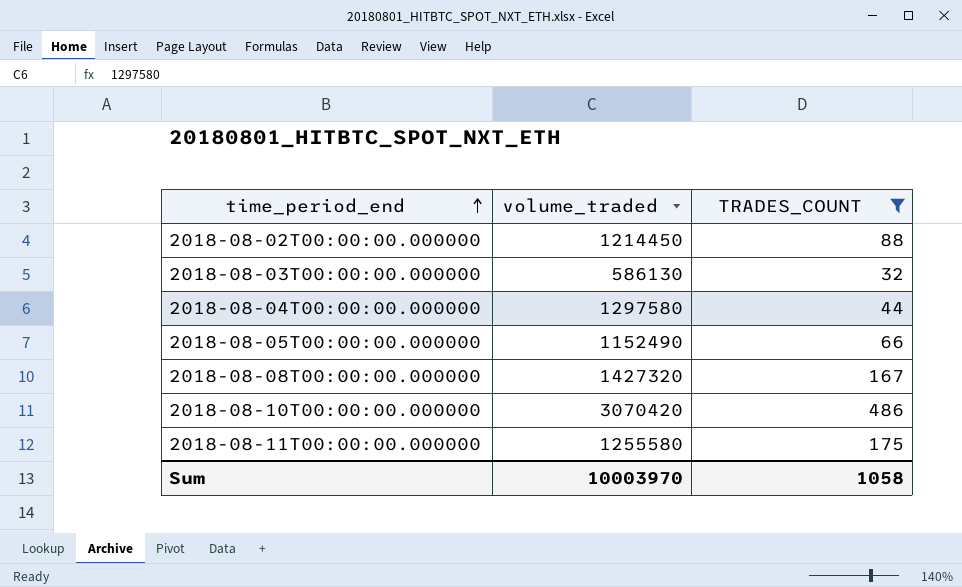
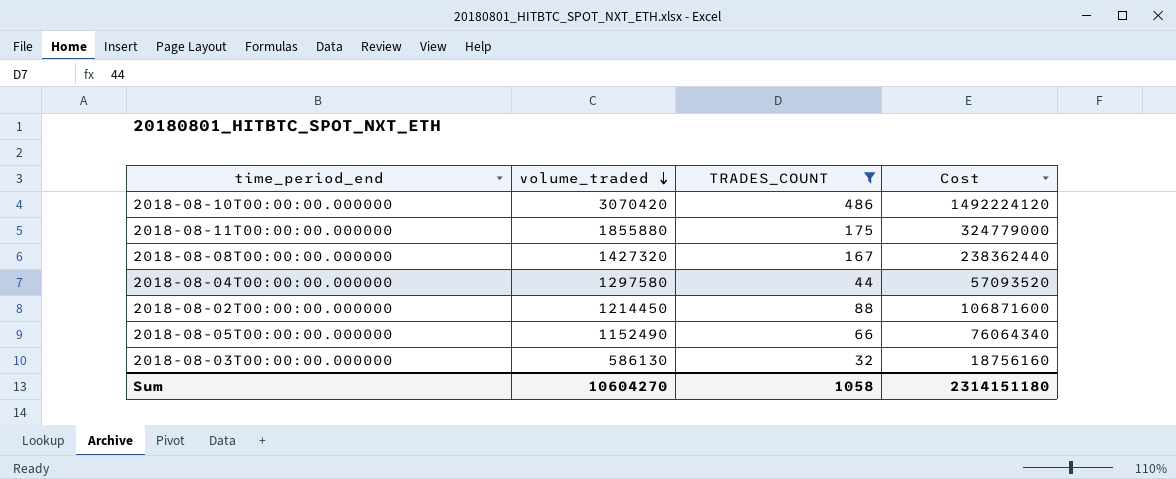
row order: time_period_end ascending -> volume_traded descending
column Cost | formula: none -> [volume_traded] * [TRADES_COUNT]
2018-08-11T00:00:00.000000 | volume_traded: 1255580 -> 1855880
Sum | volume_traded: 10003970 -> 10604270

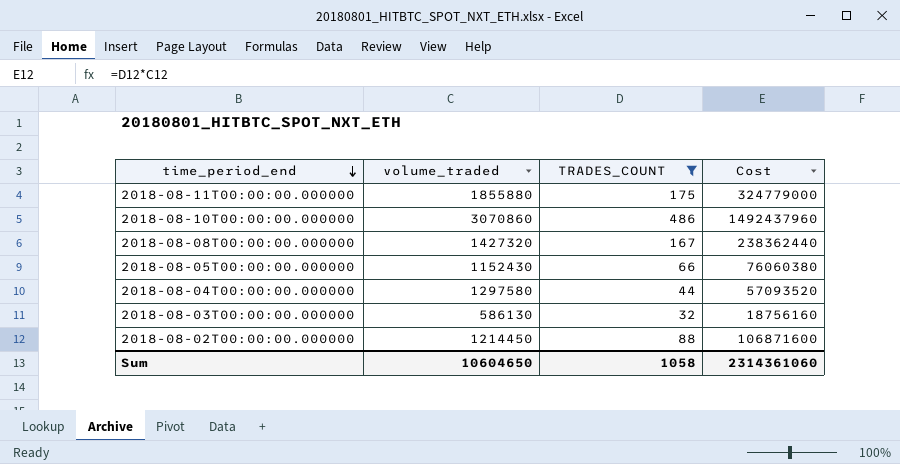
row order: volume_traded descending -> time_period_end descending
2018-08-10T00:00:00.000000 | volume_traded: 3070420 -> 3070860
2018-08-10T00:00:00.000000 | Cost: 1492224120 -> 1492437960
2018-08-05T00:00:00.000000 | volume_traded: 1152490 -> 1152430
2018-08-05T00:00:00.000000 | Cost: 76064340 -> 76060380
Sum | volume_traded: 10604270 -> 10604650
Sum | Cost: 2314151180 -> 2314361060

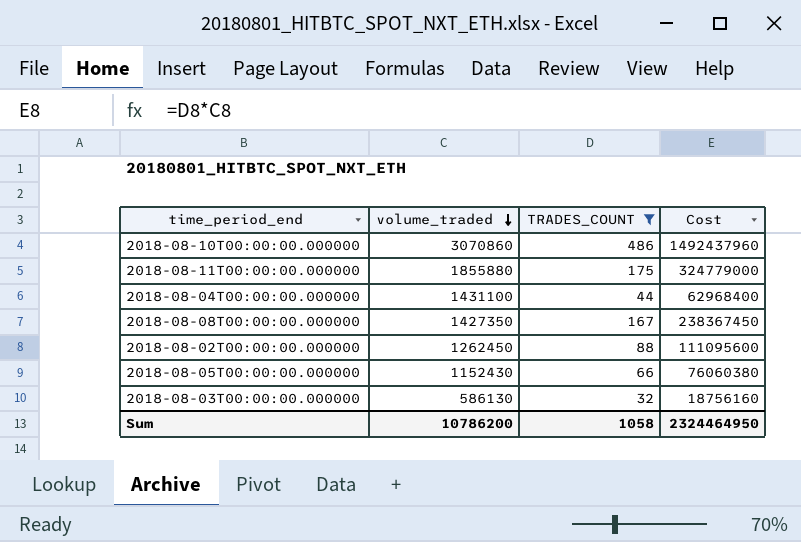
row order: time_period_end descending -> volume_traded descending
2018-08-04T00:00:00.000000 | volume_traded: 1297580 -> 1431100
2018-08-04T00:00:00.000000 | Cost: 57093520 -> 62968400
2018-08-08T00:00:00.000000 | volume_traded: 1427320 -> 1427350
2018-08-08T00:00:00.000000 | Cost: 238362440 -> 238367450
2018-08-02T00:00:00.000000 | volume_traded: 1214450 -> 1262450
2018-08-02T00:00:00.000000 | Cost: 106871600 -> 111095600
Sum | volume_traded: 10604650 -> 10786200
Sum | Cost: 2314361060 -> 2324464950

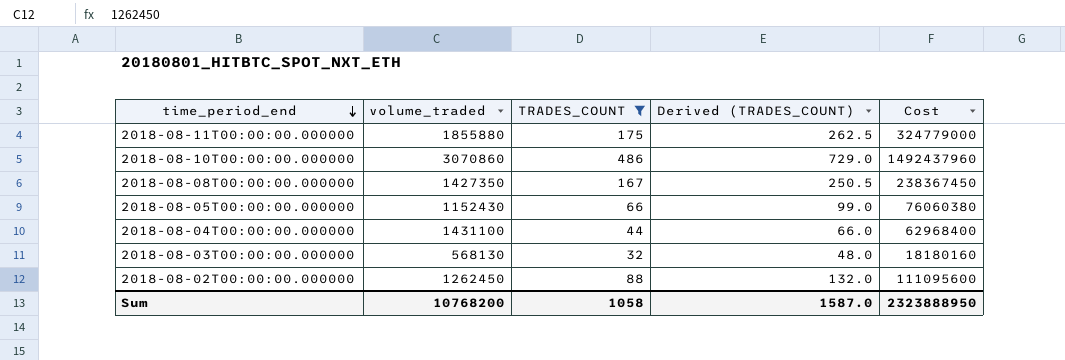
row order: volume_traded descending -> time_period_end descending
column Derived (TRADES_COUNT) | formula: none -> [TRADES_COUNT] * 1.5
2018-08-03T00:00:00.000000 | volume_traded: 586130 -> 568130
2018-08-03T00:00:00.000000 | Cost: 18756160 -> 18180160
Sum | volume_traded: 10786200 -> 10768200
Sum | Cost: 2324464950 -> 2323888950

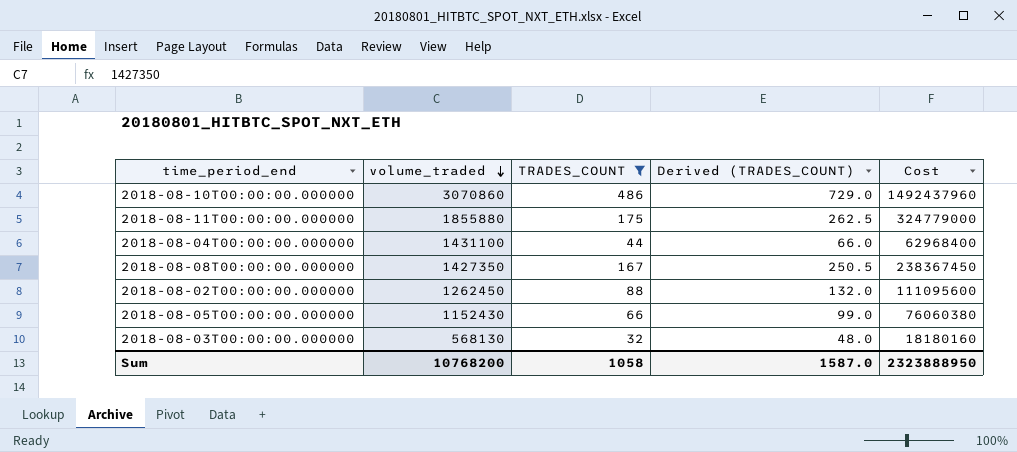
row order: time_period_end descending -> volume_traded descending

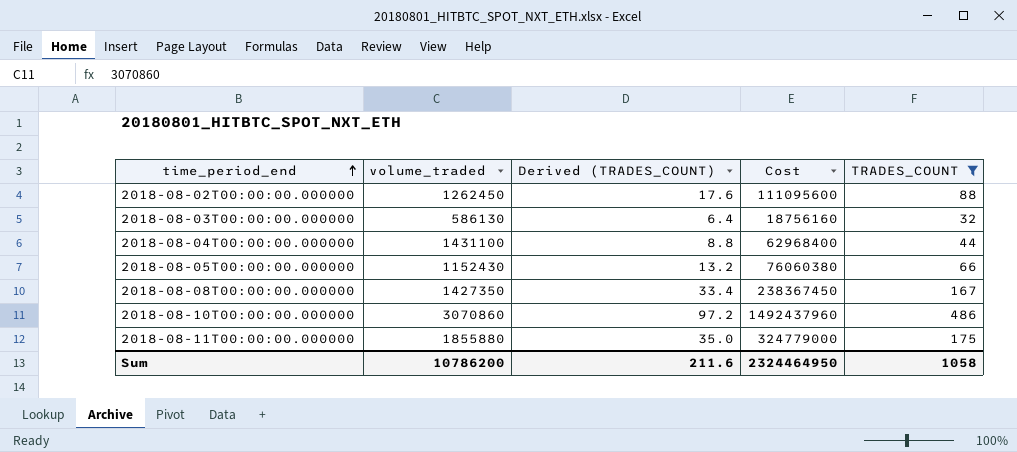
row order: volume_traded descending -> time_period_end ascending
column Derived (TRADES_COUNT) | formula: [TRADES_COUNT] * 1.5 -> [TRADES_COUNT] * 0.2
column TRADES_COUNT | position: 3 -> 5
2018-08-03T00:00:00.000000 | volume_traded: 568130 -> 586130
2018-08-03T00:00:00.000000 | Cost: 18180160 -> 18756160
Sum | volume_traded: 10768200 -> 10786200
Sum | Derived (TRADES_COUNT): 1587.0 -> 211.6
Sum | Cost: 2323888950 -> 2324464950

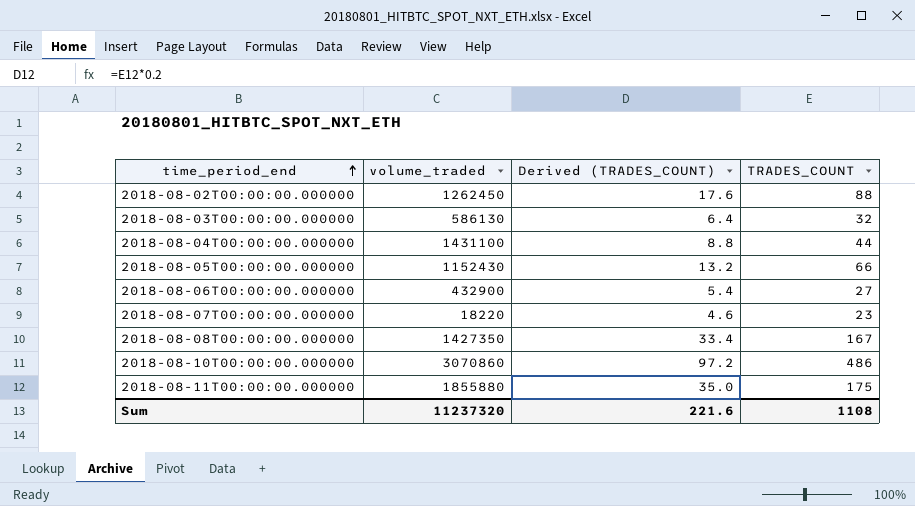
filter: TRADES_COUNT >= 32 -> none
column Cost | formula: [volume_traded] * [TRADES_COUNT] -> none
Sum | volume_traded: 10786200 -> 11237320
Sum | Derived (TRADES_COUNT): 211.6 -> 221.6
Sum | TRADES_COUNT: 1058 -> 1108

